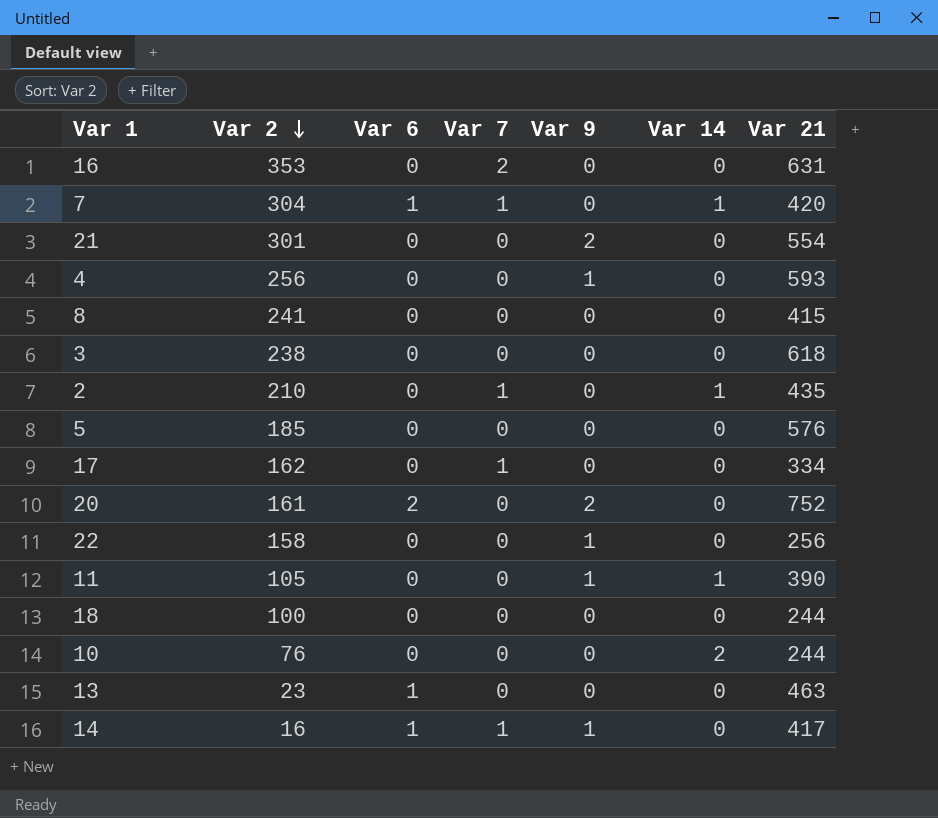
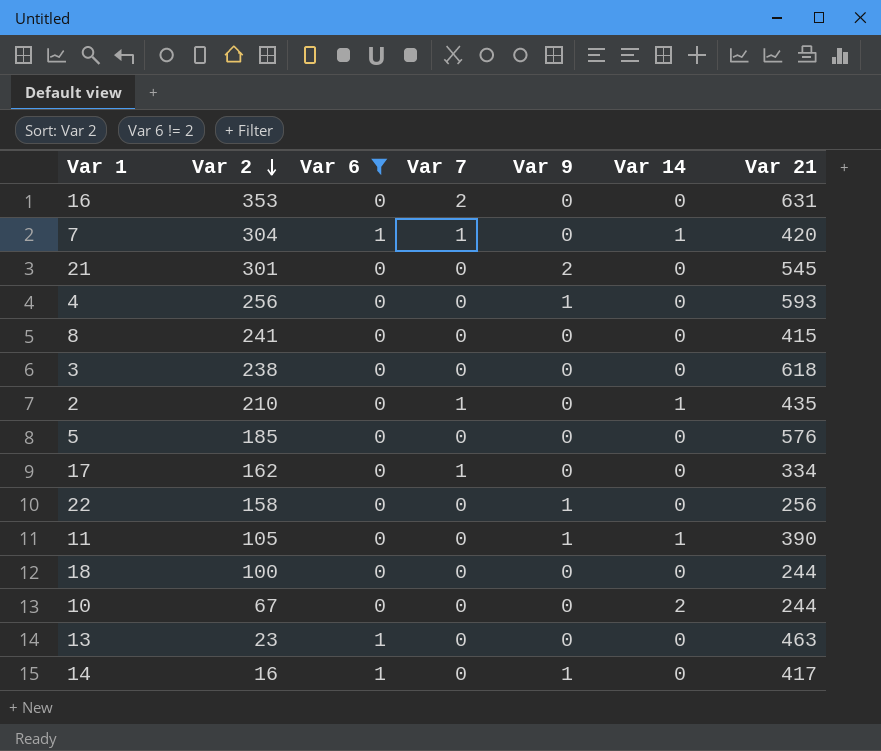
filter: none -> Var 6 != 2
21 | Var 21: 554 -> 545
10 | Var 2: 76 -> 67
14 | Var 7: 1 -> 0

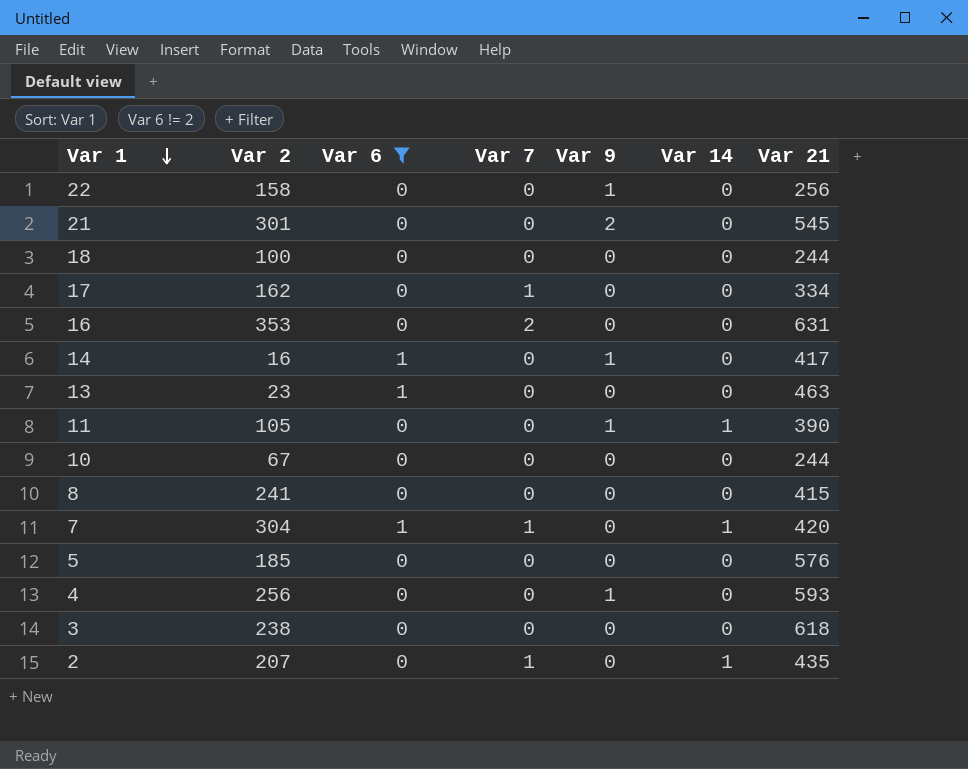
row order: Var 2 descending -> Var 1 descending
10 | Var 14: 2 -> 0
2 | Var 2: 210 -> 207

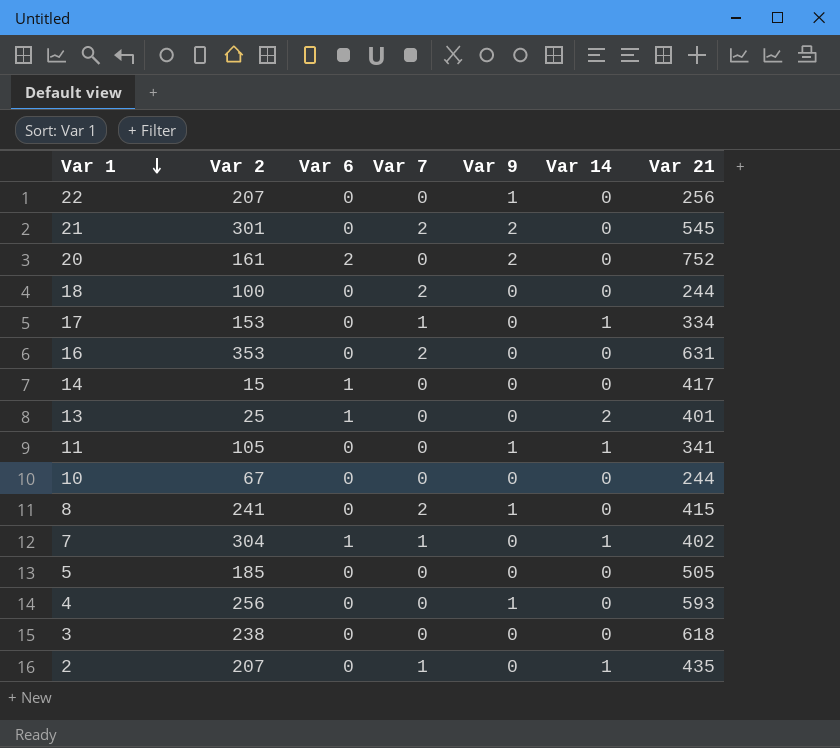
filter: Var 6 != 2 -> none
22 | Var 2: 158 -> 207
21 | Var 7: 0 -> 2
18 | Var 7: 0 -> 2
17 | Var 2: 162 -> 153
17 | Var 14: 0 -> 1
14 | Var 2: 16 -> 15
14 | Var 9: 1 -> 0
13 | Var 2: 23 -> 25
13 | Var 14: 0 -> 2
13 | Var 21: 463 -> 401
11 | Var 21: 390 -> 341
8 | Var 7: 0 -> 2
8 | Var 9: 0 -> 1
7 | Var 21: 420 -> 402
5 | Var 21: 576 -> 505

